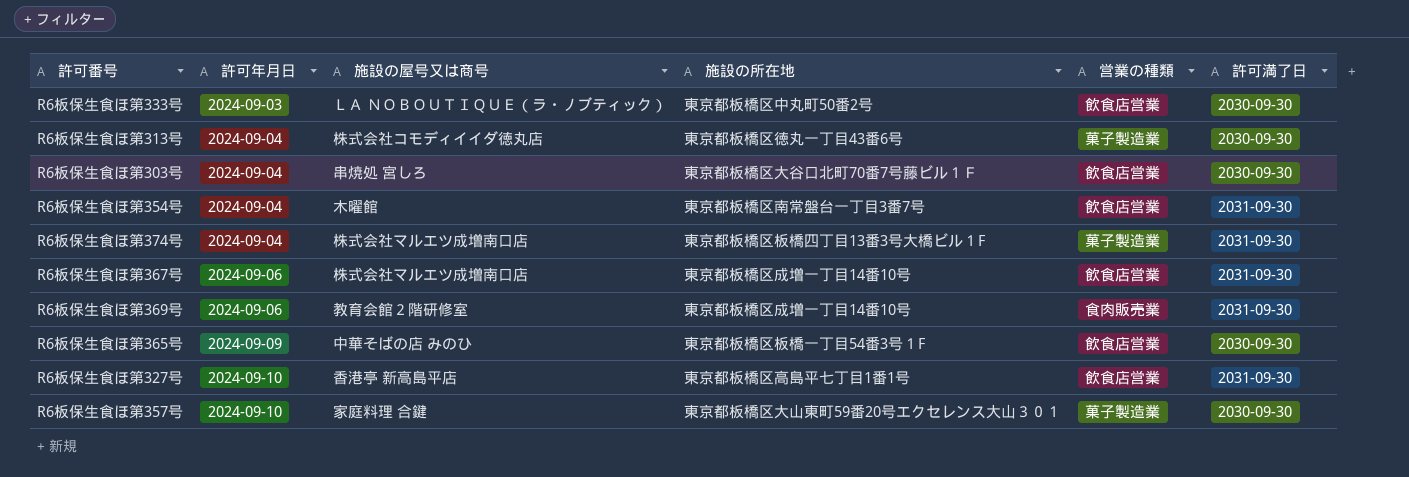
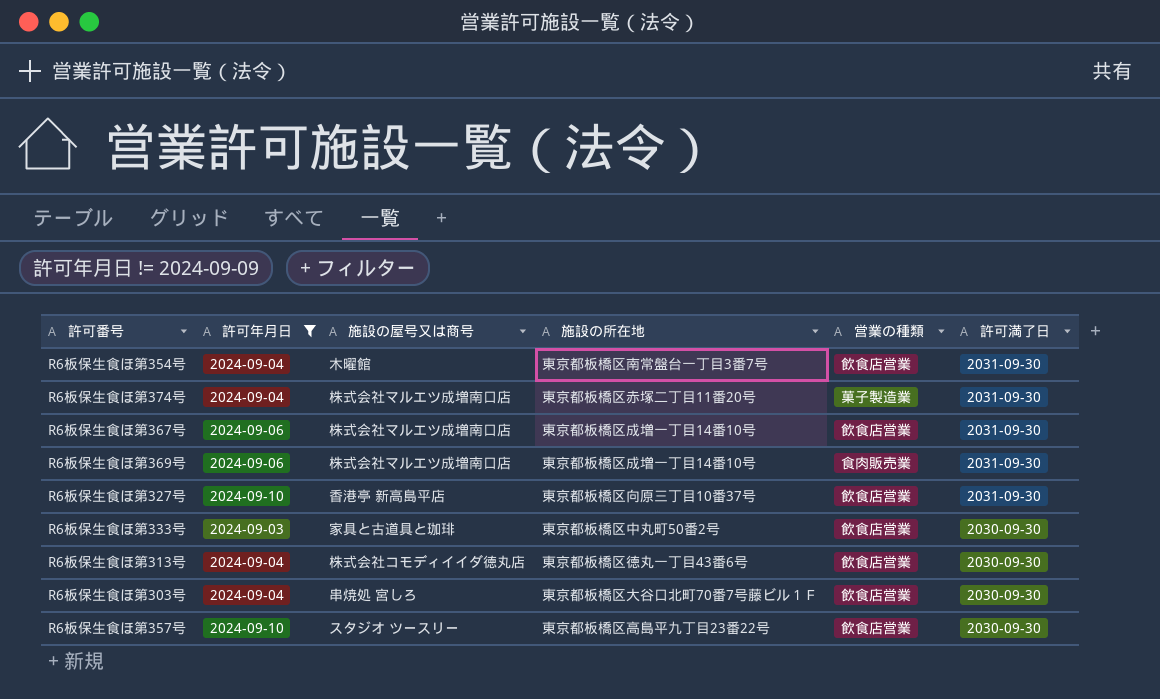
filter: none -> 許可年月日 != 2024-09-09
row order: 許可年月日 ascending -> 許可満了日 descending
R6板保生食ほ第374号 | 施設の所在地: 東京都板橋区板橋四丁目13番3号大橋ビル１F -> 東京都板橋区赤塚二丁目11番20号
R6板保生食ほ第369号 | 施設の屋号又は商号: 教育会館２階研修室 -> 株式会社マルエツ成増南口店
R6板保生食ほ第327号 | 施設の所在地: 東京都板橋区高島平七丁目1番1号 -> 東京都板橋区向原三丁目10番37号
R6板保生食ほ第333号 | 施設の屋号又は商号: ＬＡ ＮＯＢＯＵＴＩＱＵＥ（ラ・ノブティック） -> 家具と古道具と珈琲
R6板保生食ほ第313号 | 営業の種類: 菓子製造業 -> 飲食店営業
R6板保生食ほ第357号 | 施設の屋号又は商号: 家庭料理 合鍵 -> スタジオ ツースリー
R6板保生食ほ第357号 | 施設の所在地: 東京都板橋区大山東町59番20号エクセレンス大山３０１ -> 東京都板橋区高島平九丁目23番22号
R6板保生食ほ第357号 | 営業の種類: 菓子製造業 -> 飲食店営業

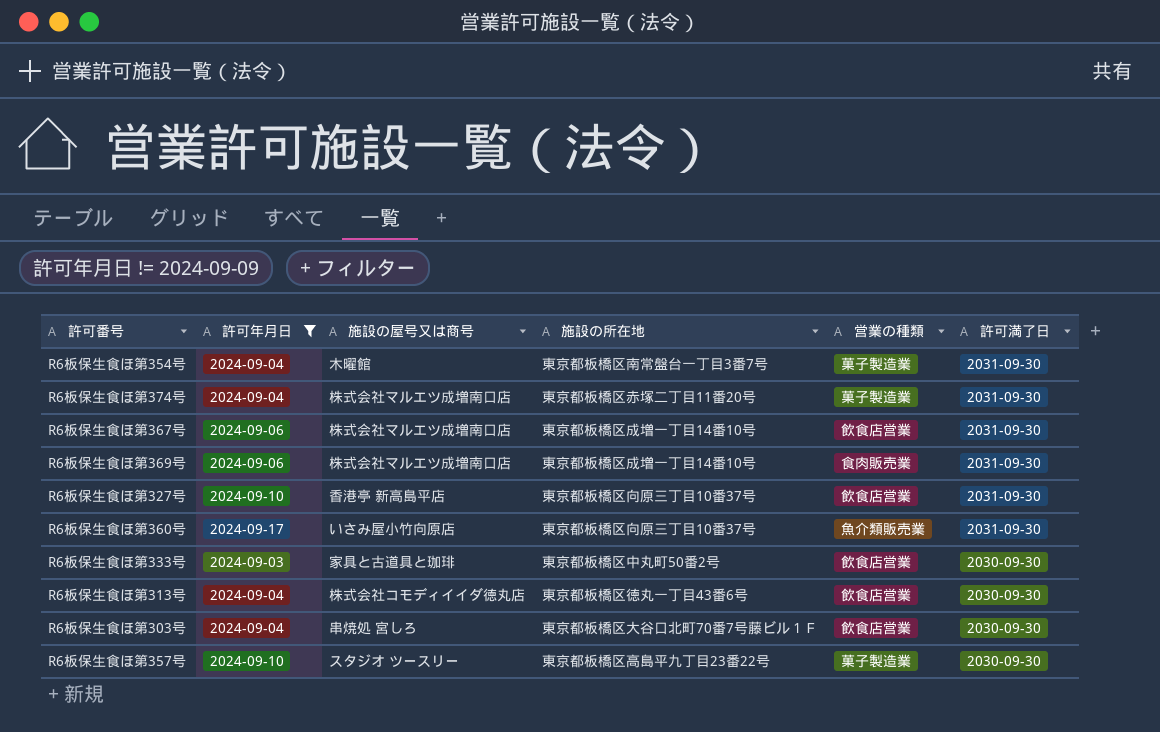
R6板保生食ほ第354号 | 営業の種類: 飲食店営業 -> 菓子製造業
row R6板保生食ほ第360号: none -> 2024-09-17 | いさみ屋小竹向原店 | 東京都板橋区向原三丁目10番37号 | 魚介類販売業 | 2031-09-30
R6板保生食ほ第357号 | 営業の種類: 飲食店営業 -> 菓子製造業

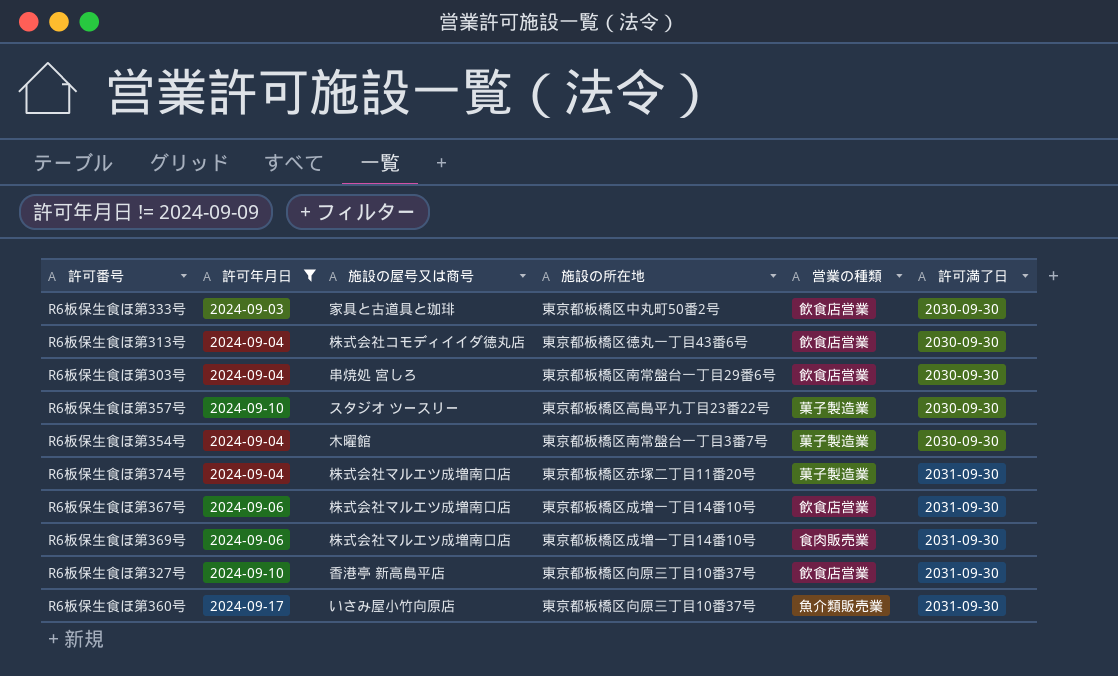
row order: 許可満了日 descending -> 許可満了日 ascending
R6板保生食ほ第303号 | 施設の所在地: 東京都板橋区大谷口北町70番7号藤ビル１Ｆ -> 東京都板橋区南常盤台一丁目29番6号
R6板保生食ほ第354号 | 許可満了日: 2031-09-30 -> 2030-09-30

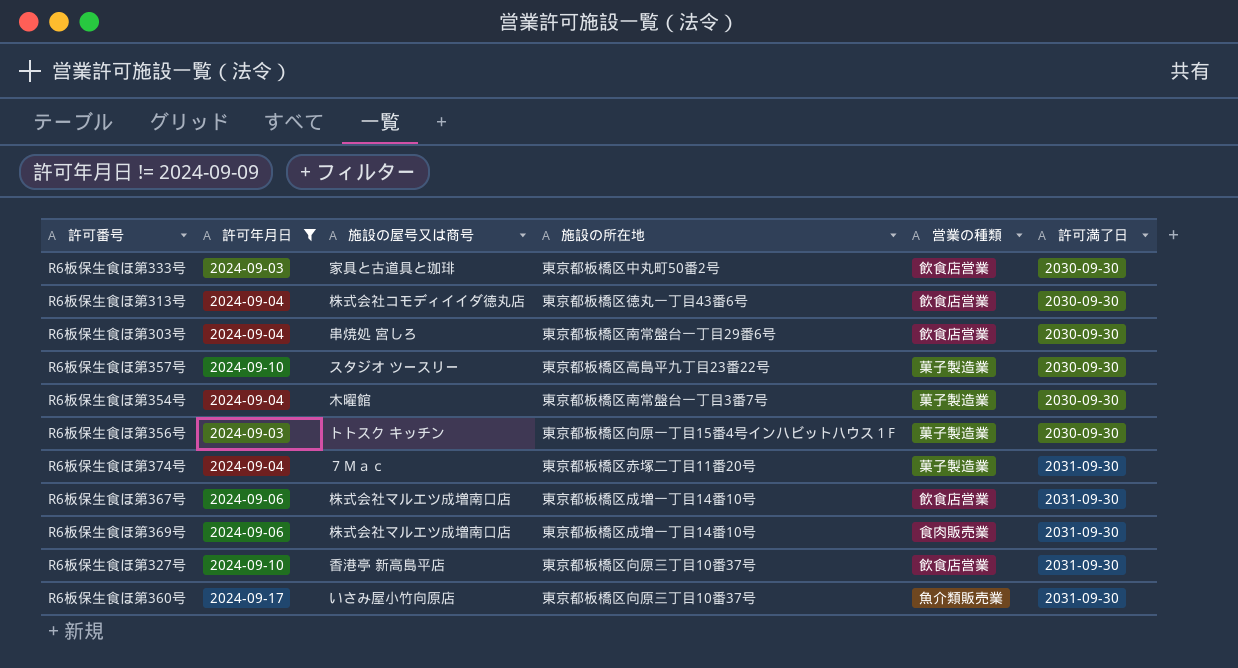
row R6板保生食ほ第356号: none -> 2024-09-03 | トトスク キッチン | 東京都板橋区向原一丁目15番4号インハビットハウス１F | 菓子製造業 | 2030-09-30
R6板保生食ほ第374号 | 施設の屋号又は商号: 株式会社マルエツ成増南口店 -> ７Ｍａｃ

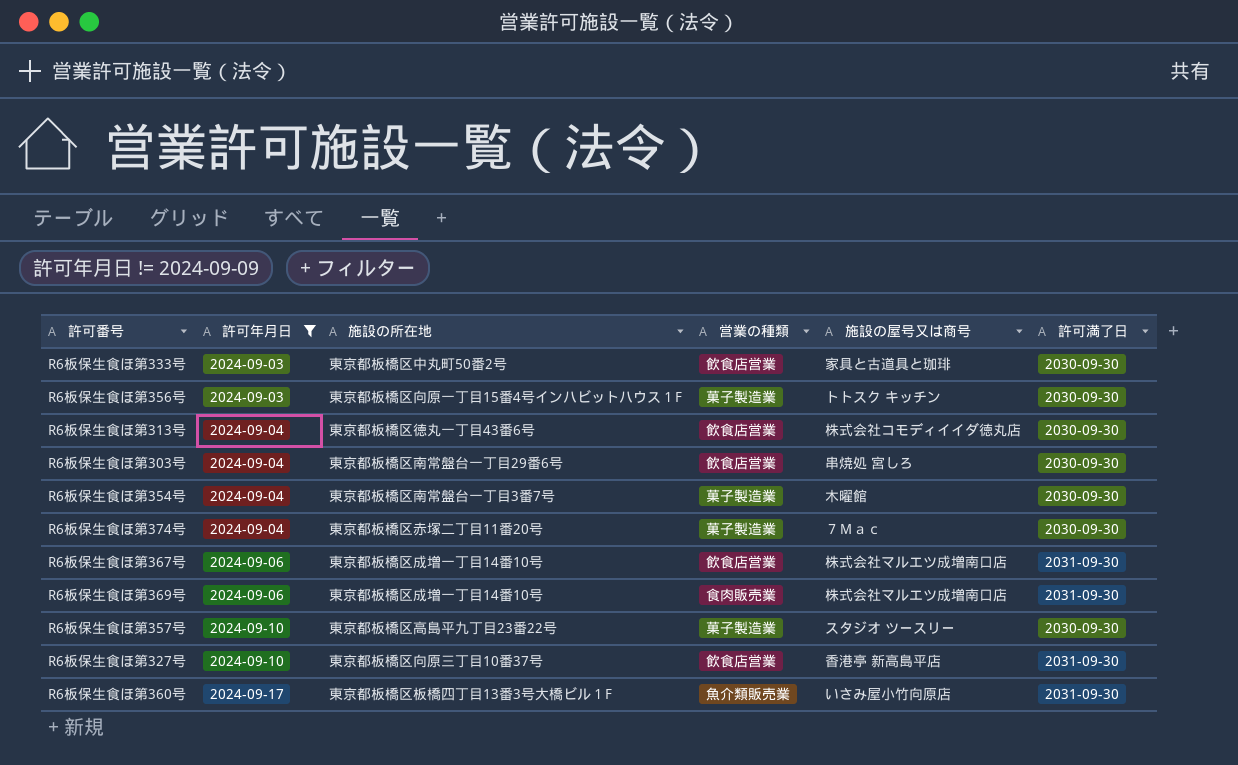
row order: 許可満了日 ascending -> 許可年月日 ascending
column 施設の屋号又は商号 | position: 3 -> 5
R6板保生食ほ第374号 | 許可満了日: 2031-09-30 -> 2030-09-30
R6板保生食ほ第360号 | 施設の所在地: 東京都板橋区向原三丁目10番37号 -> 東京都板橋区板橋四丁目13番3号大橋ビル１F

